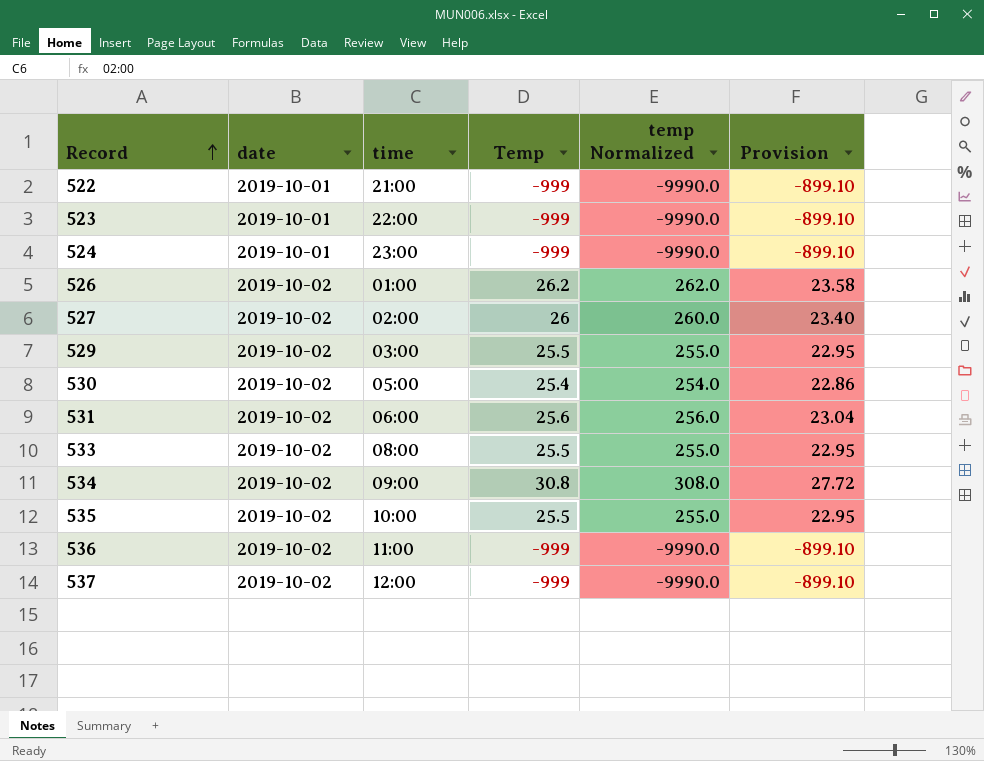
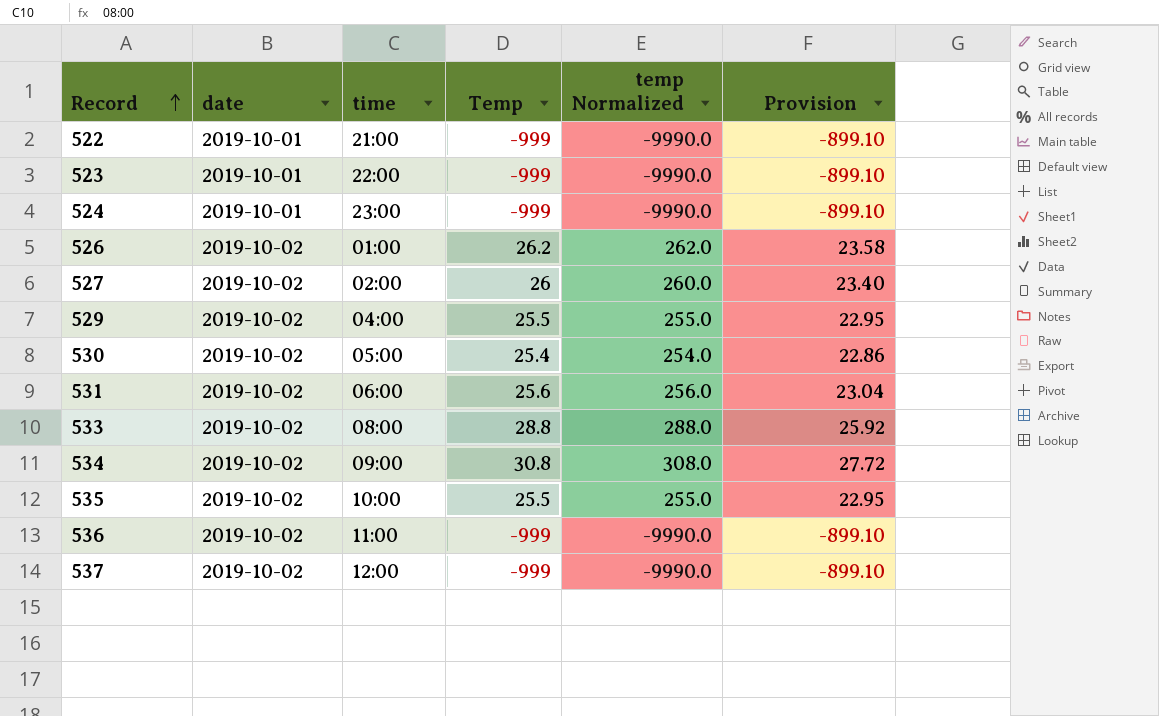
529 | time: 03:00 -> 04:00
533 | Temp: 25.5 -> 28.8
533 | temp Normalized: 255.0 -> 288.0
533 | Provision: 22.95 -> 25.92

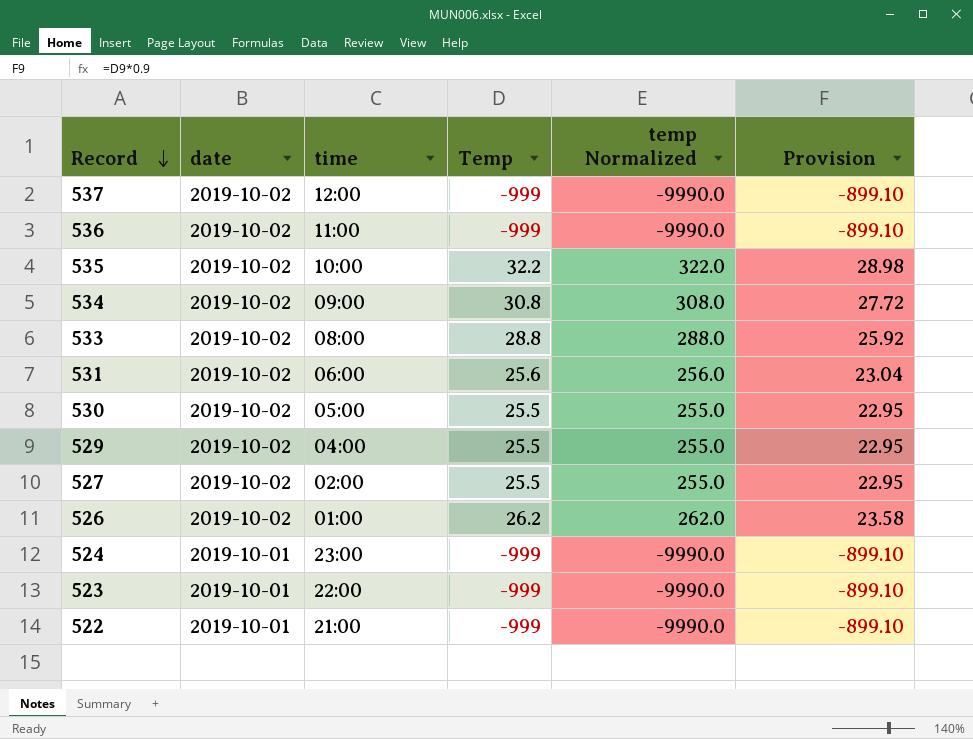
row order: Record ascending -> Record descending
535 | Temp: 25.5 -> 32.2
535 | temp Normalized: 255.0 -> 322.0
535 | Provision: 22.95 -> 28.98
530 | Temp: 25.4 -> 25.5
530 | temp Normalized: 254.0 -> 255.0
530 | Provision: 22.86 -> 22.95
527 | Temp: 26 -> 25.5
527 | temp Normalized: 260.0 -> 255.0
527 | Provision: 23.40 -> 22.95

